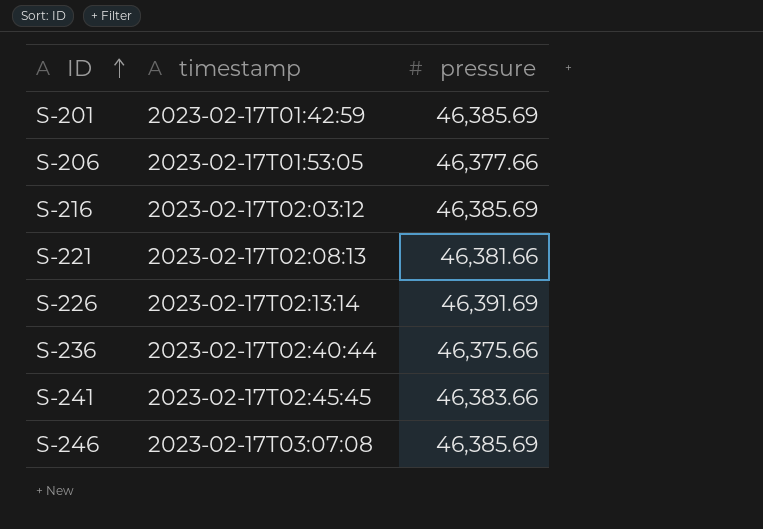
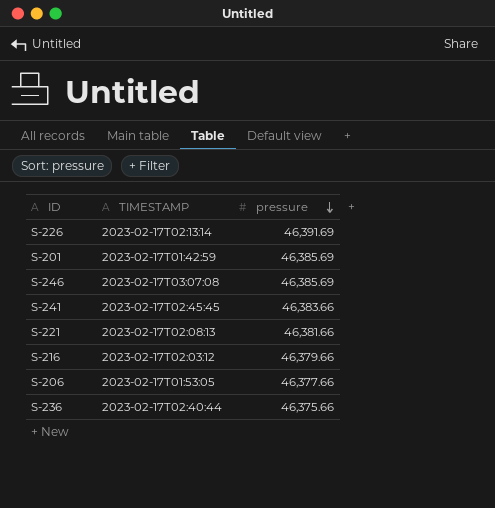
row order: ID ascending -> pressure descending
column name: timestamp -> TIMESTAMP
S-216 | pressure: 46,385.69 -> 46,379.66

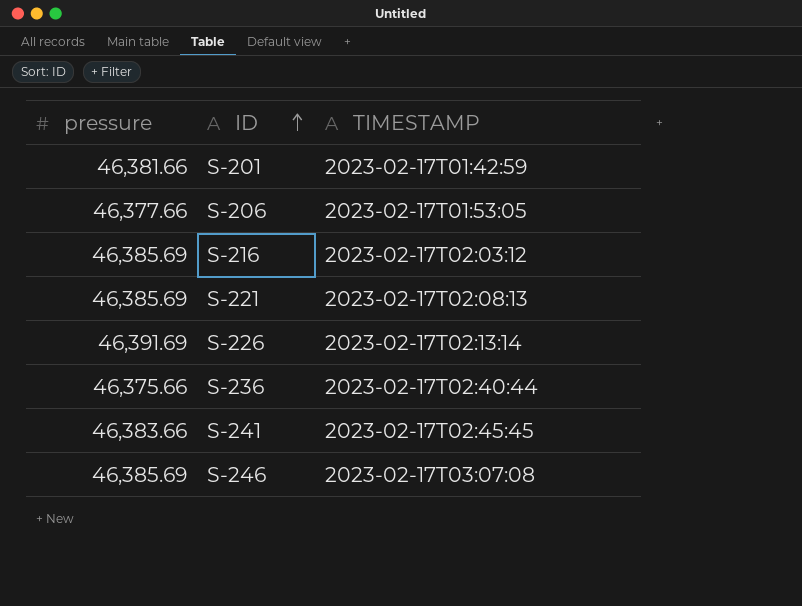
row order: pressure descending -> ID ascending
column pressure | position: 3 -> 1
S-201 | pressure: 46,385.69 -> 46,381.66
S-216 | pressure: 46,379.66 -> 46,385.69
S-221 | pressure: 46,381.66 -> 46,385.69

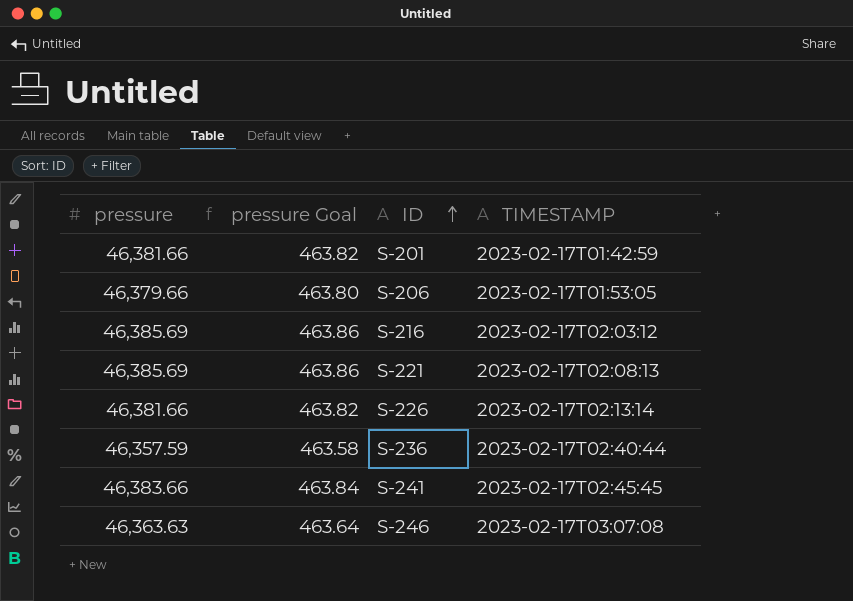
column pressure Goal | formula: none -> [pressure] * 0.01
S-206 | pressure: 46,377.66 -> 46,379.66
S-226 | pressure: 46,391.69 -> 46,381.66
S-236 | pressure: 46,375.66 -> 46,357.59
S-246 | pressure: 46,385.69 -> 46,363.63

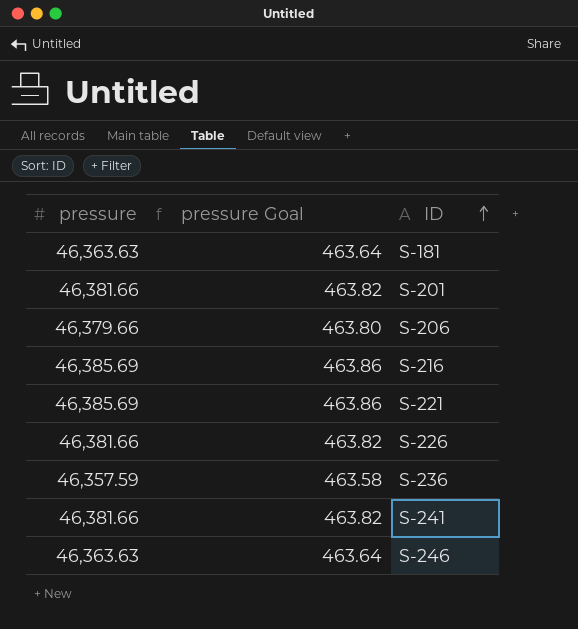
column TIMESTAMP | position: 4 -> none
row S-181: none -> 46,363.63 | 463.64
S-241 | pressure: 46,383.66 -> 46,381.66
S-241 | pressure Goal: 463.84 -> 463.82

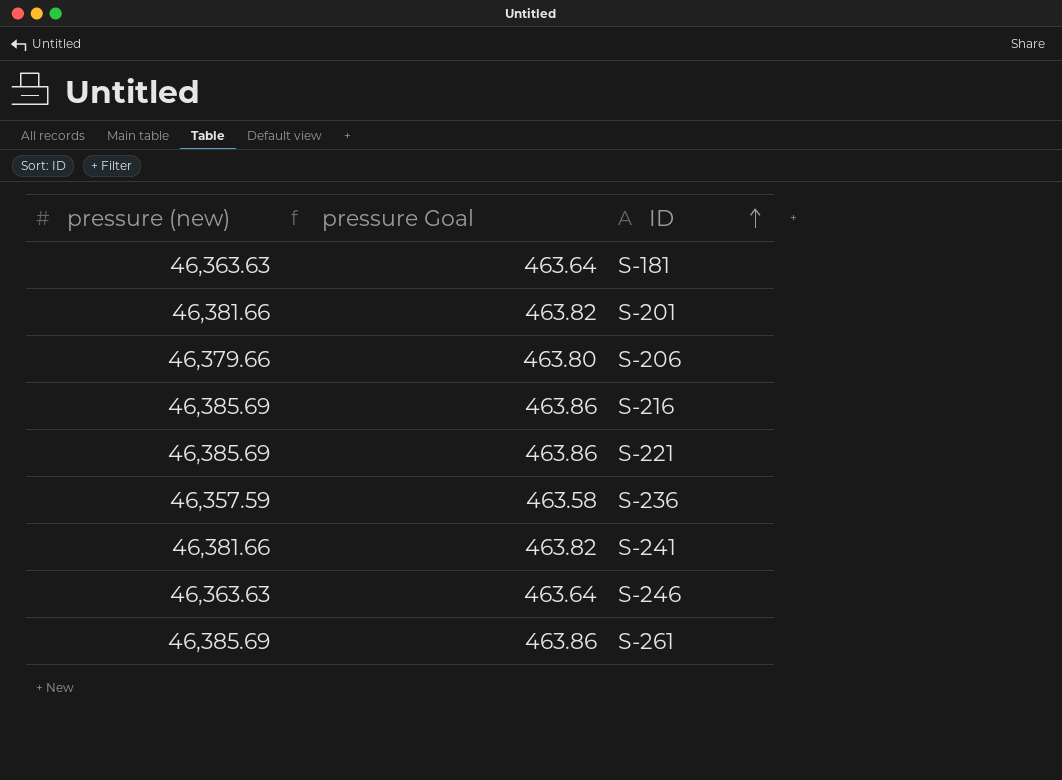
column name: pressure -> pressure (new)
row S-226: 46,381.66 | 463.82 -> none
row S-261: none -> 46,385.69 | 463.86

